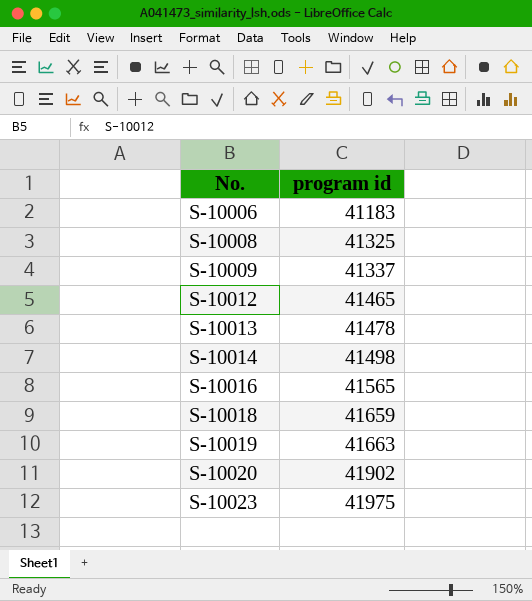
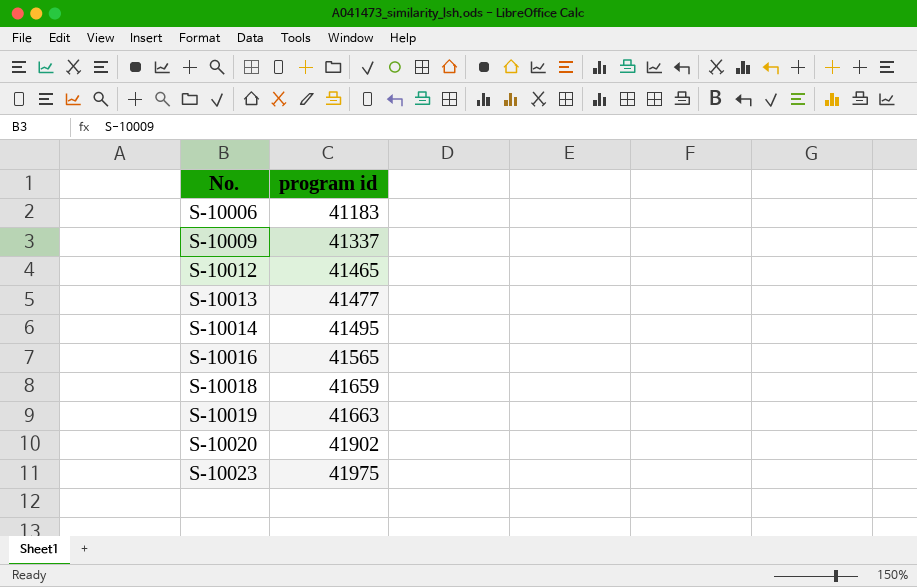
row S-10008: 41325 -> none
S-10013 | program id: 41478 -> 41477
S-10014 | program id: 41498 -> 41495

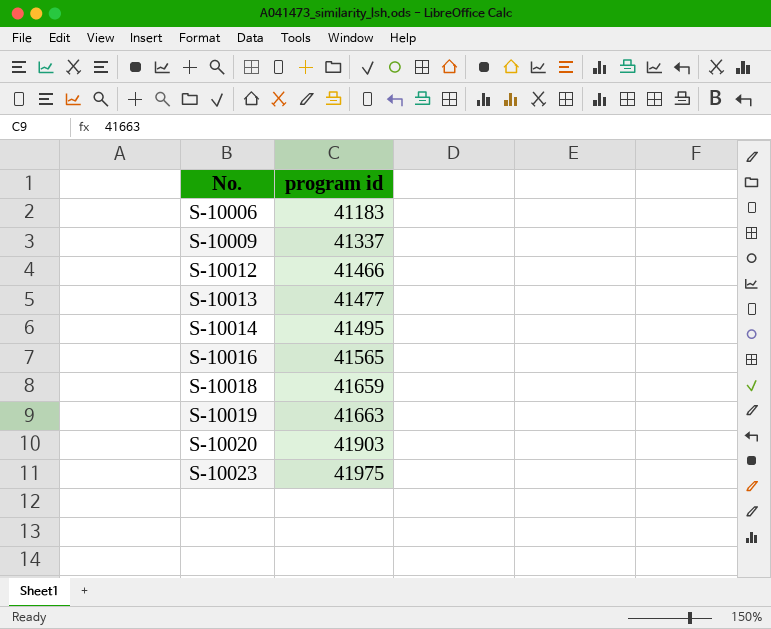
S-10012 | program id: 41465 -> 41466
S-10020 | program id: 41902 -> 41903

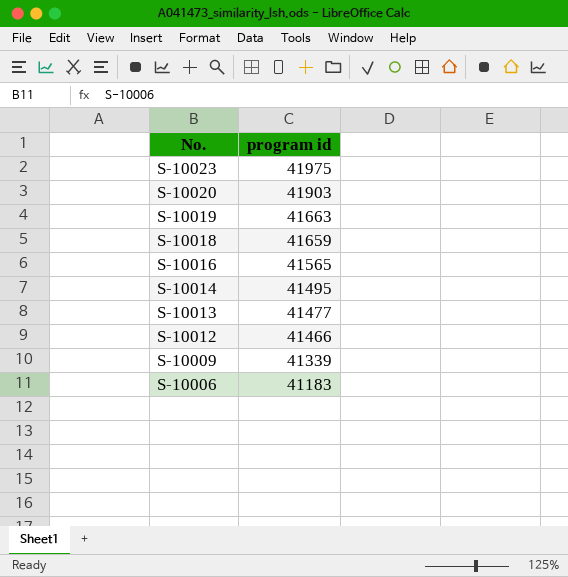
row order: No. ascending -> No. descending
S-10009 | program id: 41337 -> 41339

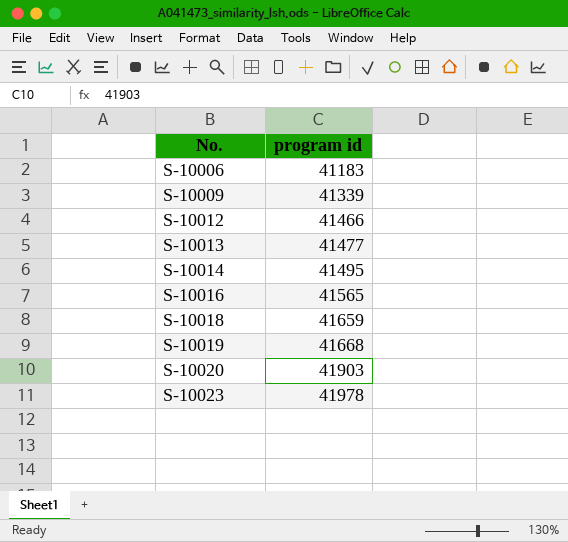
row order: No. descending -> No. ascending
S-10019 | program id: 41663 -> 41668
S-10023 | program id: 41975 -> 41978

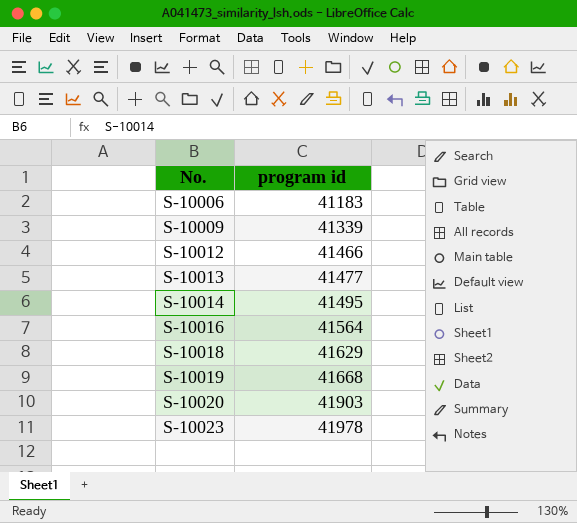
S-10016 | program id: 41565 -> 41564
S-10018 | program id: 41659 -> 41629

